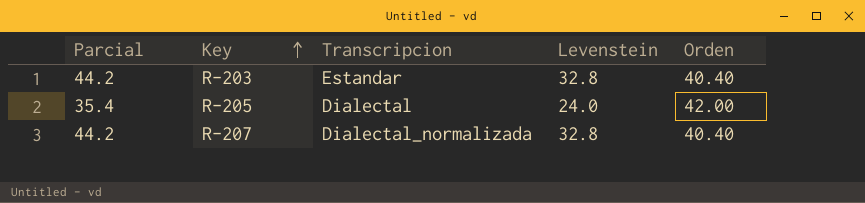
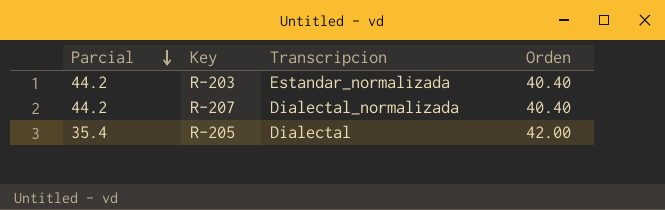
row order: Key ascending -> Parcial descending
column Levenstein | position: 4 -> none
R-203 | Transcripcion: Estandar -> Estandar_normalizada

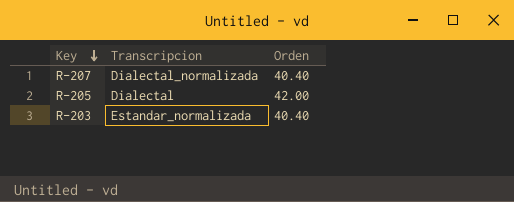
row order: Parcial descending -> Key descending
column Parcial | position: 1 -> none

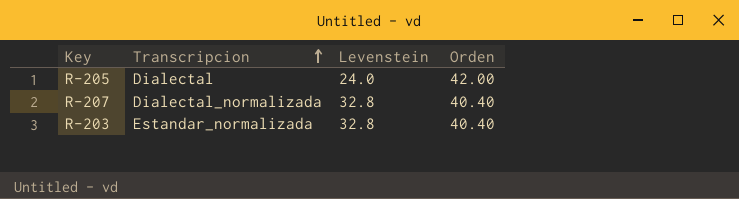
row order: Key descending -> Transcripcion ascending
column Levenstein | position: none -> 3

